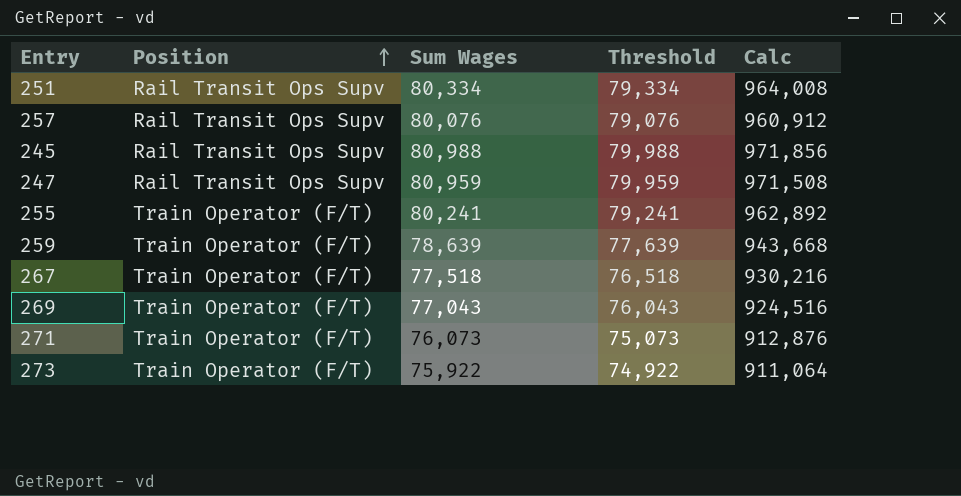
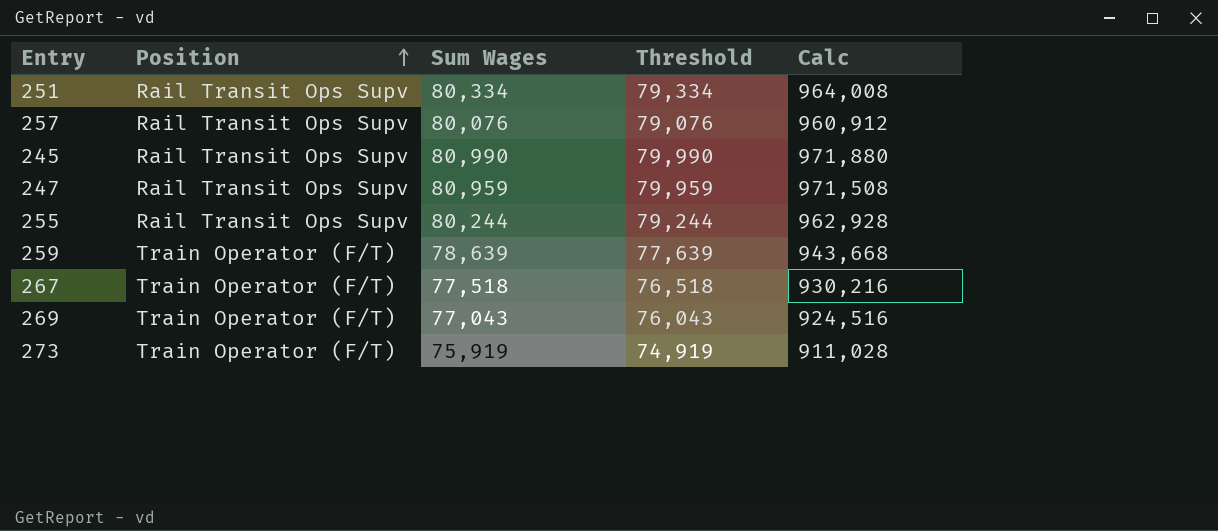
row 271: Train Operator (F/T) | 76,073 | 75,073 | 912,876 -> none
245 | Sum Wages: 80,988 -> 80,990
245 | Threshold: 79,988 -> 79,990
245 | Calc: 971,856 -> 971,880
255 | Position: Train Operator (F/T) -> Rail Transit Ops Supv
255 | Sum Wages: 80,241 -> 80,244
255 | Threshold: 79,241 -> 79,244
255 | Calc: 962,892 -> 962,928
273 | Sum Wages: 75,922 -> 75,919
273 | Threshold: 74,922 -> 74,919
273 | Calc: 911,064 -> 911,028

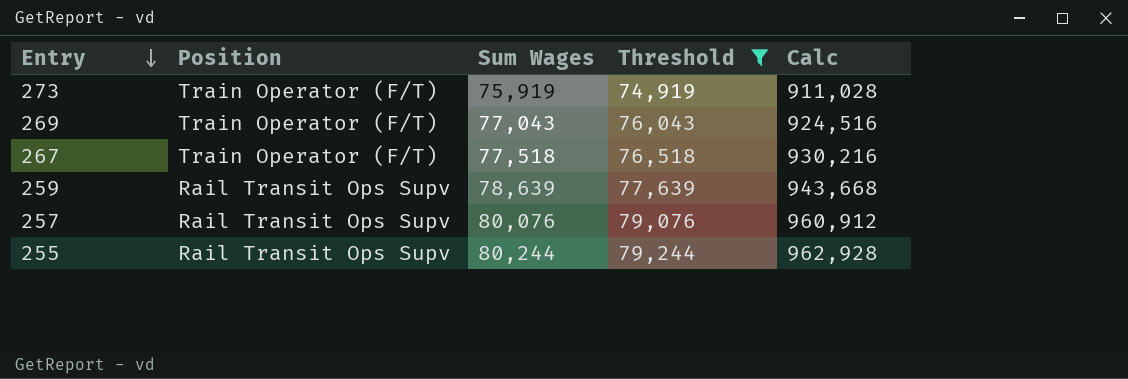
filter: none -> Threshold <= 79,244
row order: Position ascending -> Entry descending
259 | Position: Train Operator (F/T) -> Rail Transit Ops Supv

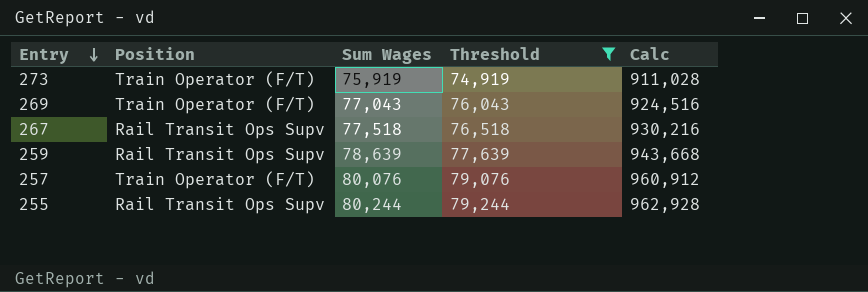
267 | Position: Train Operator (F/T) -> Rail Transit Ops Supv
257 | Position: Rail Transit Ops Supv -> Train Operator (F/T)

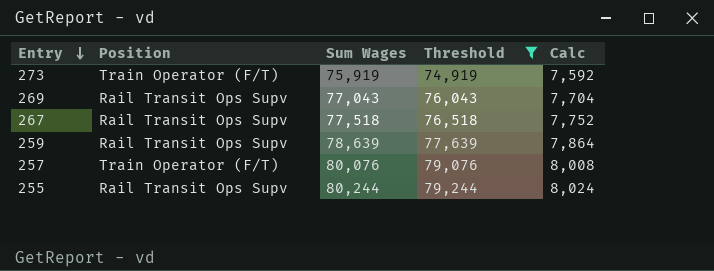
column Calc | formula: [Sum Wages] * 12 -> [Sum Wages] * 0.1
269 | Position: Train Operator (F/T) -> Rail Transit Ops Supv

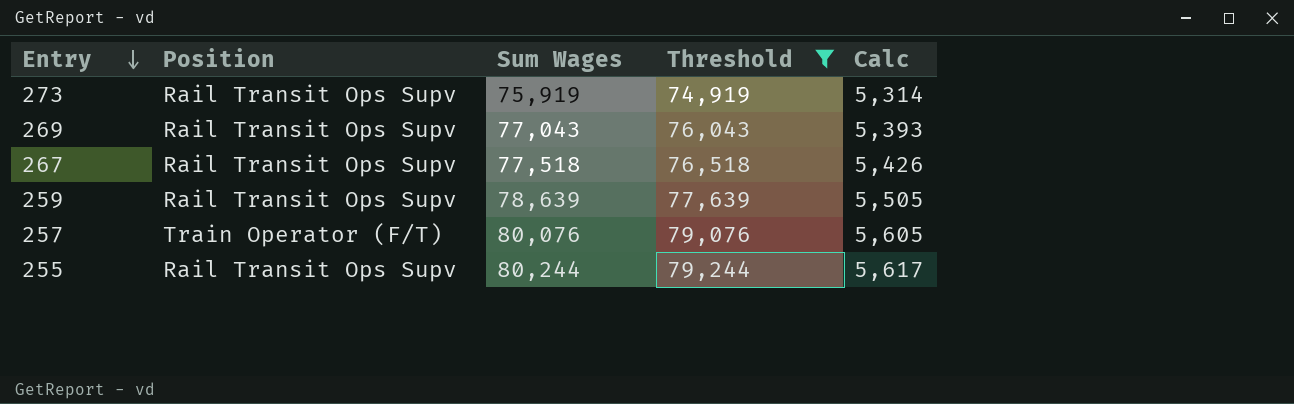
column Calc | formula: [Sum Wages] * 0.1 -> [Sum Wages] * 0.07
273 | Position: Train Operator (F/T) -> Rail Transit Ops Supv

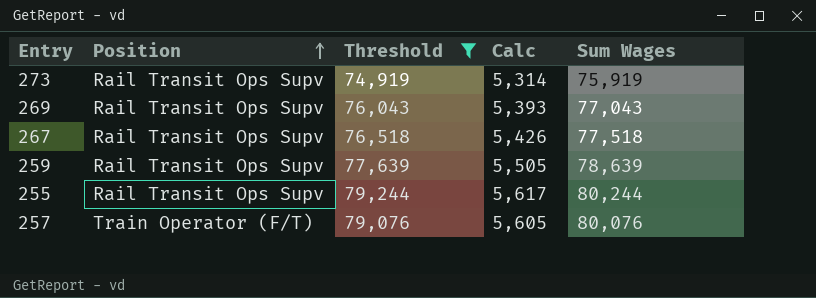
row order: Entry descending -> Position ascending
column Sum Wages | position: 3 -> 5

